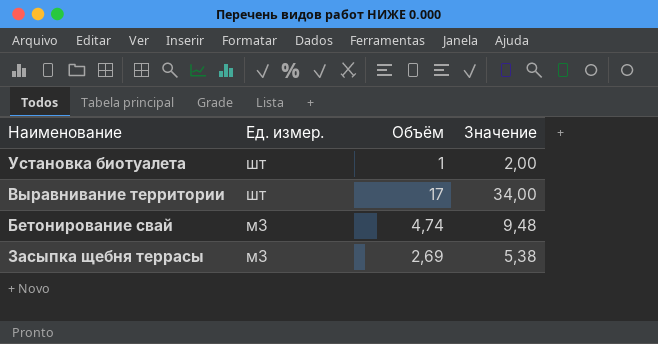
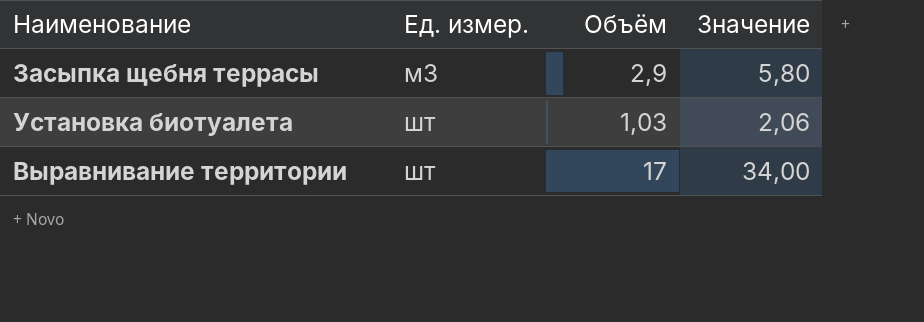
row order: Ед. измер. descending -> Ед. измер. ascending
row Бетонирование свай: м3 | 4,74 | 9,48 -> none
Засыпка щебня террасы | Объём: 2,69 -> 2,9
Засыпка щебня террасы | Значение: 5,38 -> 5,80
Установка биотуалета | Объём: 1 -> 1,03
Установка биотуалета | Значение: 2,00 -> 2,06

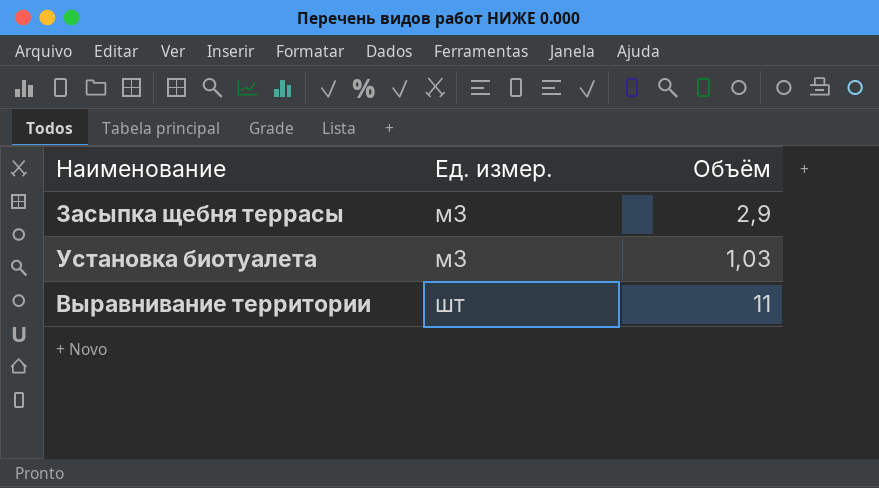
column Значение | formula: [Объём] * 2 -> none
Установка биотуалета | Ед. измер.: шт -> м3
Выравнивание территории | Объём: 17 -> 11

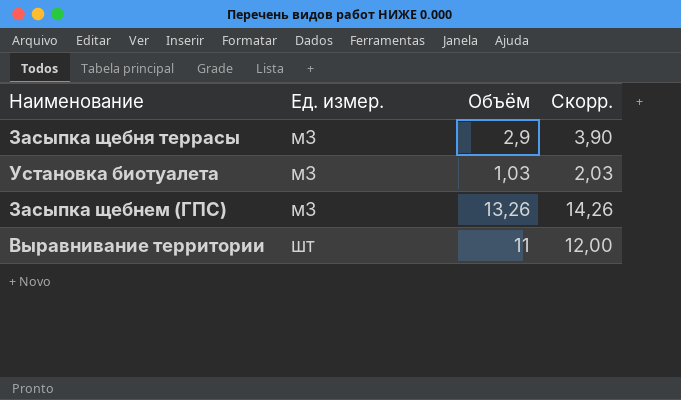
column Скорр. | formula: none -> [Объём] + 1
row Засыпка щебнем (ГПС): none -> м3 | 13,26 | 14,26

